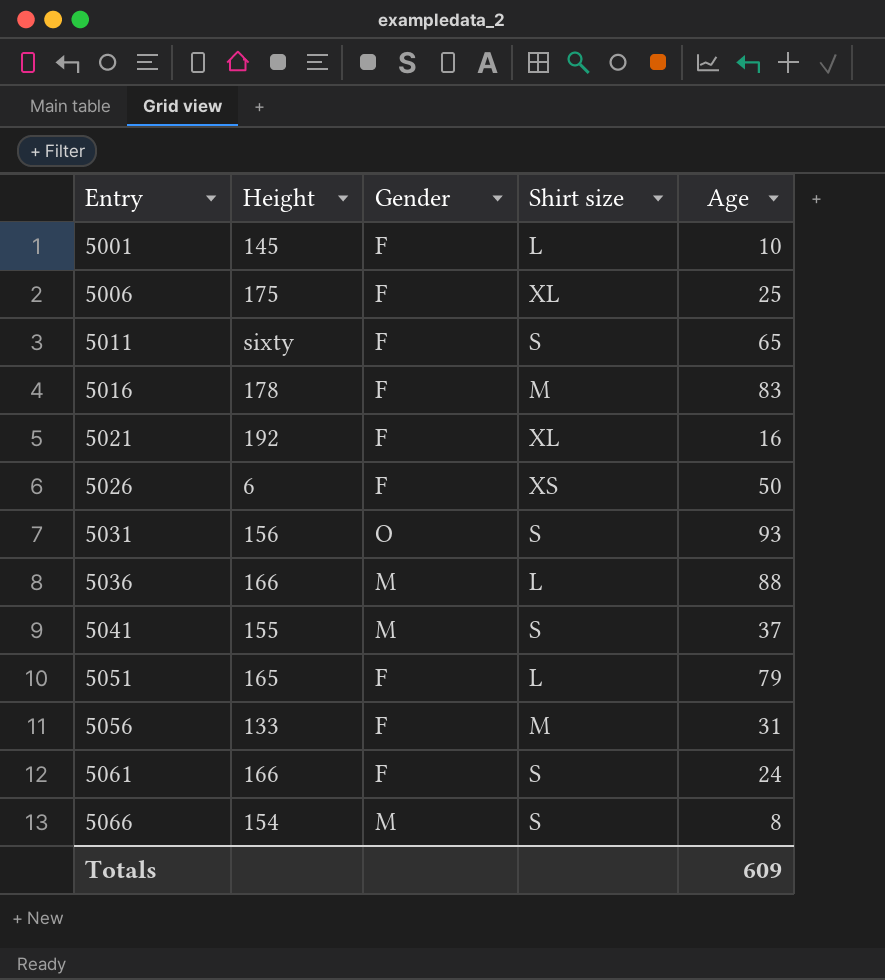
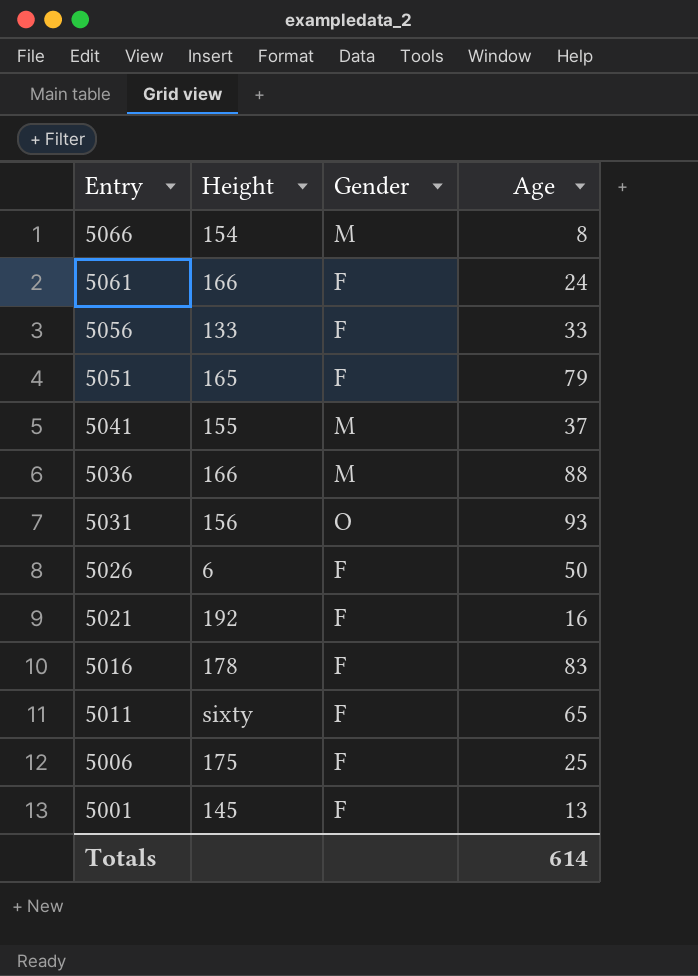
row order: Entry ascending -> Entry descending
column Shirt size | position: 4 -> none
5056 | Age: 31 -> 33
5001 | Age: 10 -> 13
Totals | Age: 609 -> 614

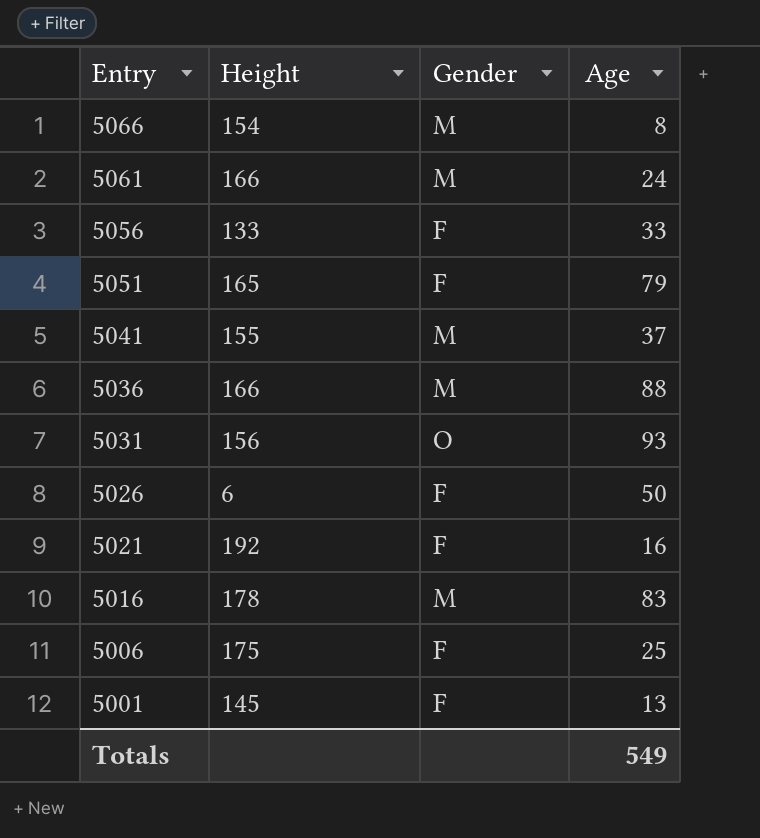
row 5011: sixty | F | 65 -> none
5061 | Gender: F -> M
5016 | Gender: F -> M
Totals | Age: 614 -> 549

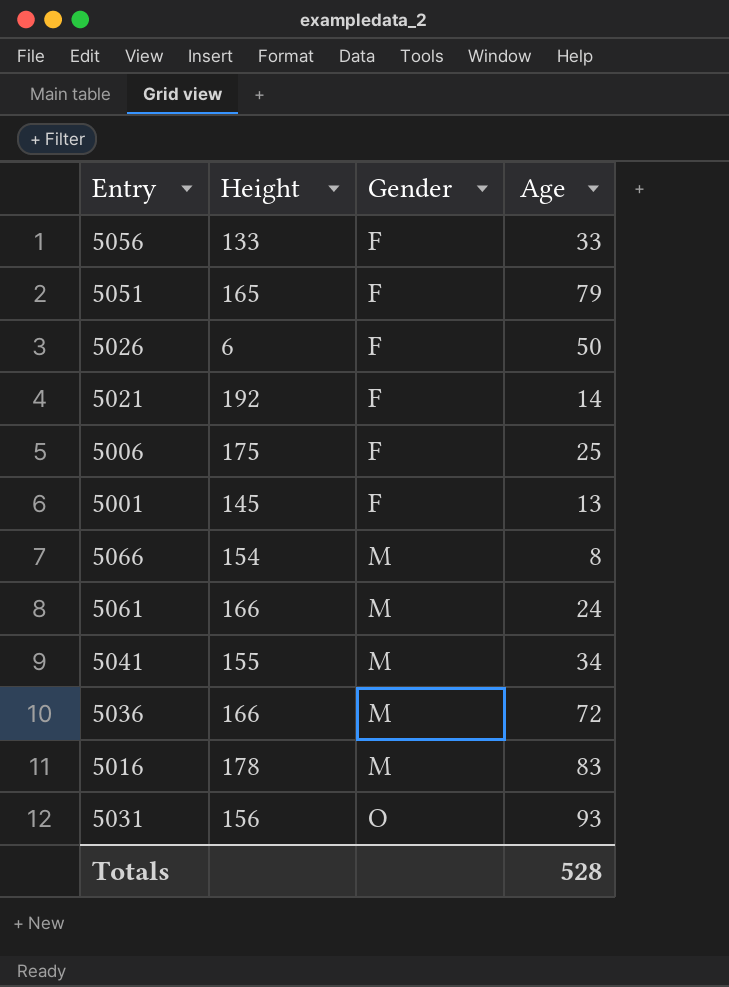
row order: Entry descending -> Gender ascending
5021 | Age: 16 -> 14
5041 | Age: 37 -> 34
5036 | Age: 88 -> 72
Totals | Age: 549 -> 528

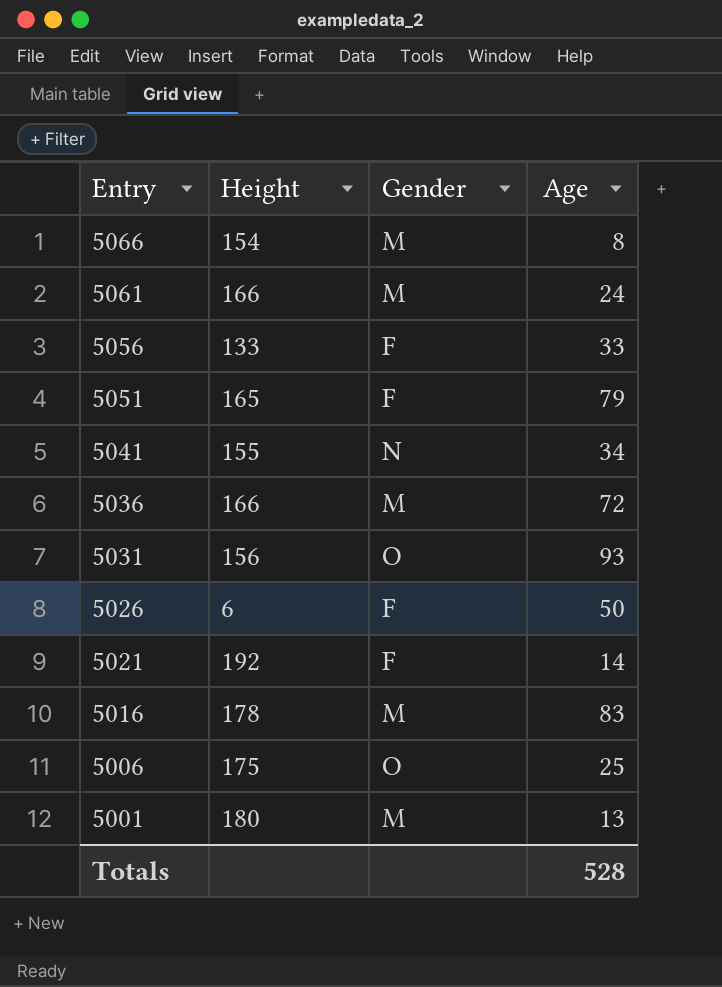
row order: Gender ascending -> Entry descending
5041 | Gender: M -> N
5006 | Gender: F -> O
5001 | Height: 145 -> 180
5001 | Gender: F -> M

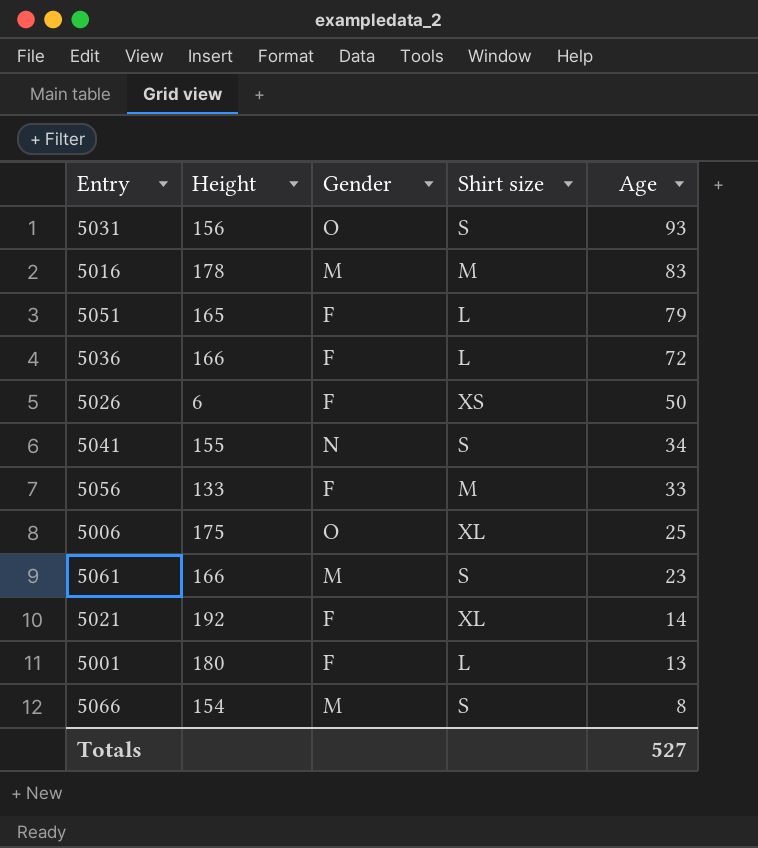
row order: Entry descending -> Age descending
column Shirt size | position: none -> 4
5036 | Gender: M -> F
5061 | Age: 24 -> 23
5001 | Gender: M -> F
Totals | Age: 528 -> 527

